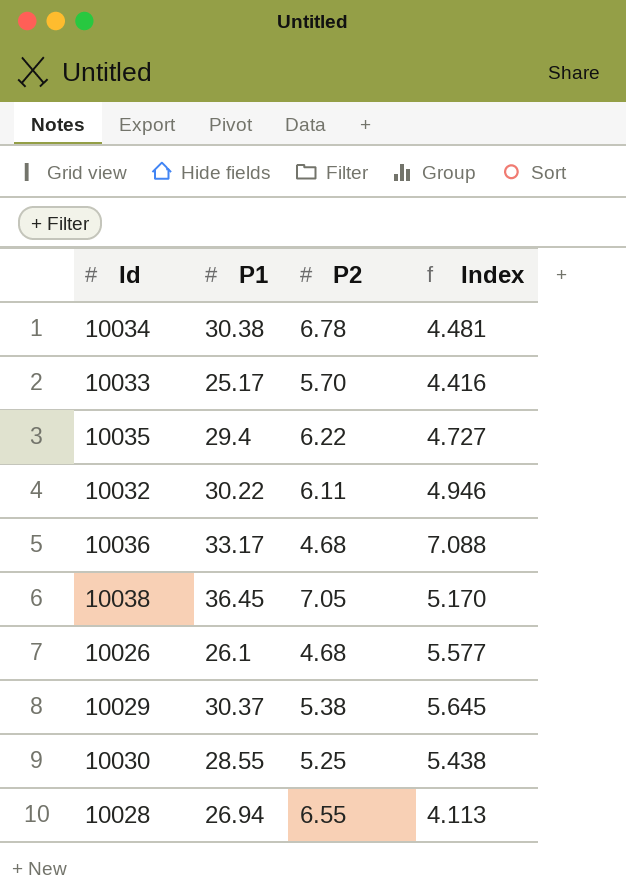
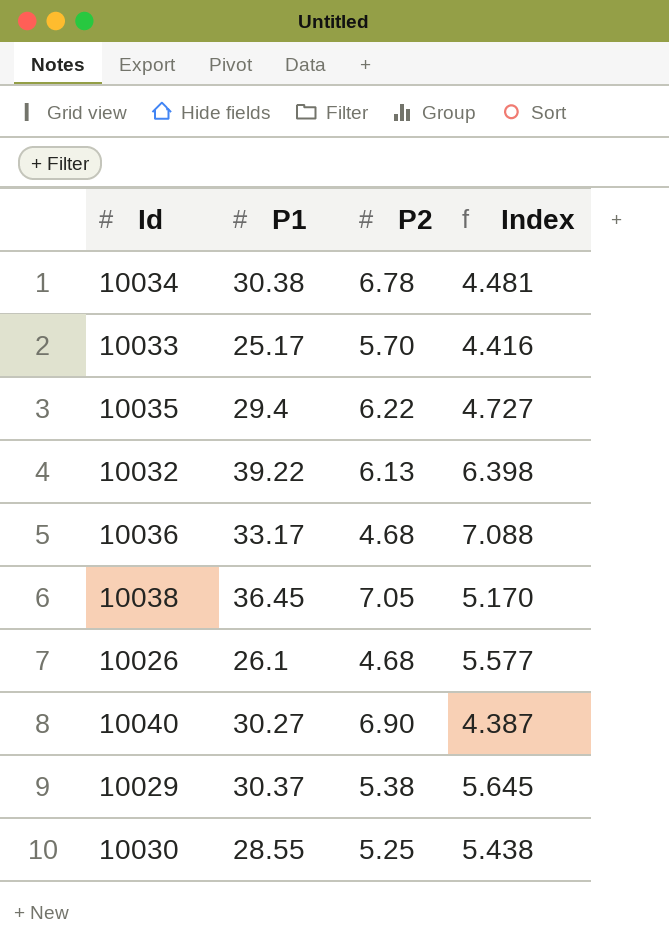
row 10028: 26.94 | 6.55 | 4.113 -> none
10032 | P1: 30.22 -> 39.22
10032 | P2: 6.11 -> 6.13
10032 | Index: 4.946 -> 6.398
row 10040: none -> 30.27 | 6.90 | 4.387

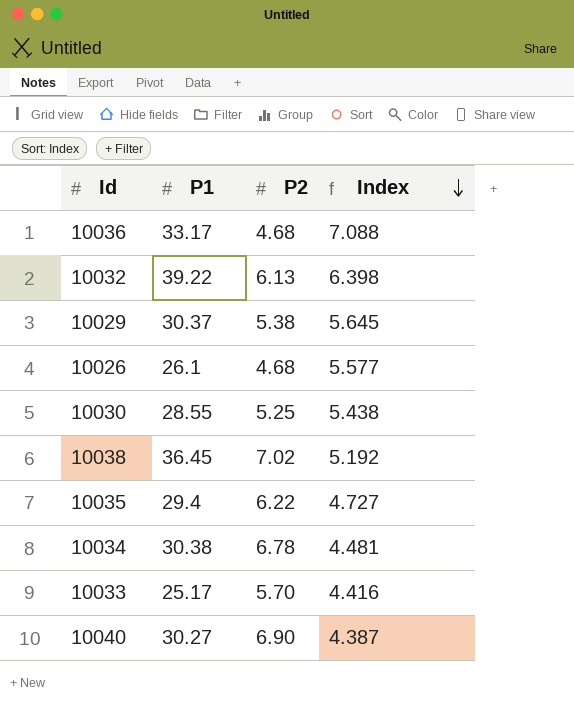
row order: none -> Index descending
10038 | P2: 7.05 -> 7.02
10038 | Index: 5.170 -> 5.192

